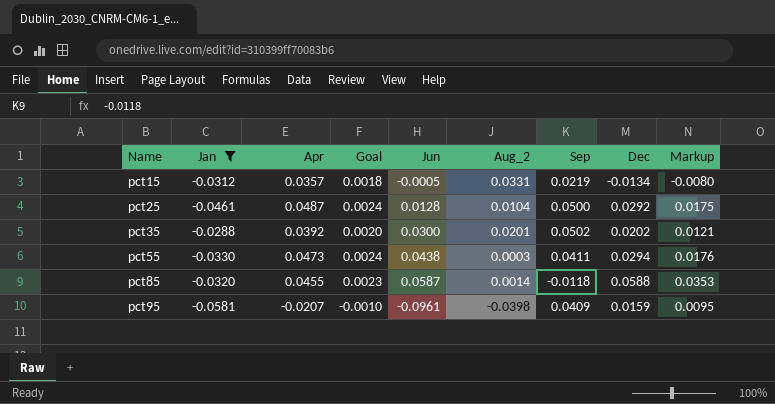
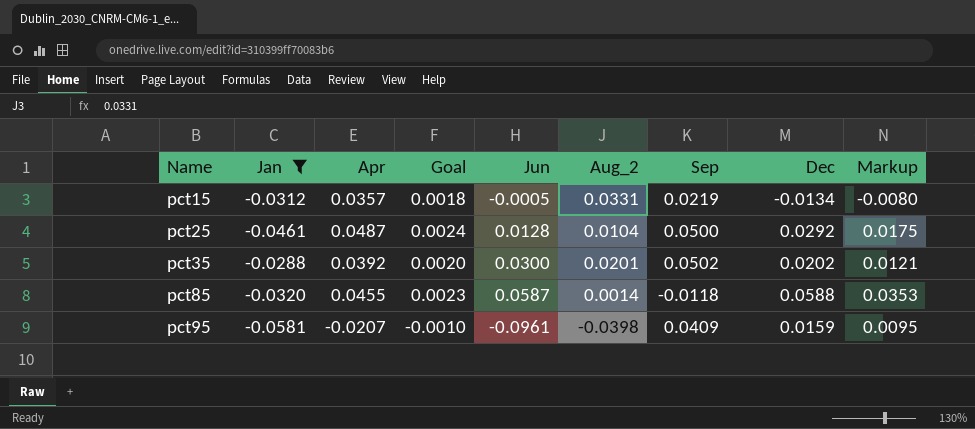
row pct55: -0.0330 | 0.0473 | 0.0024 | 0.0438 | 0.0003 | 0.0411 | 0.0294 | 0.0176 -> none

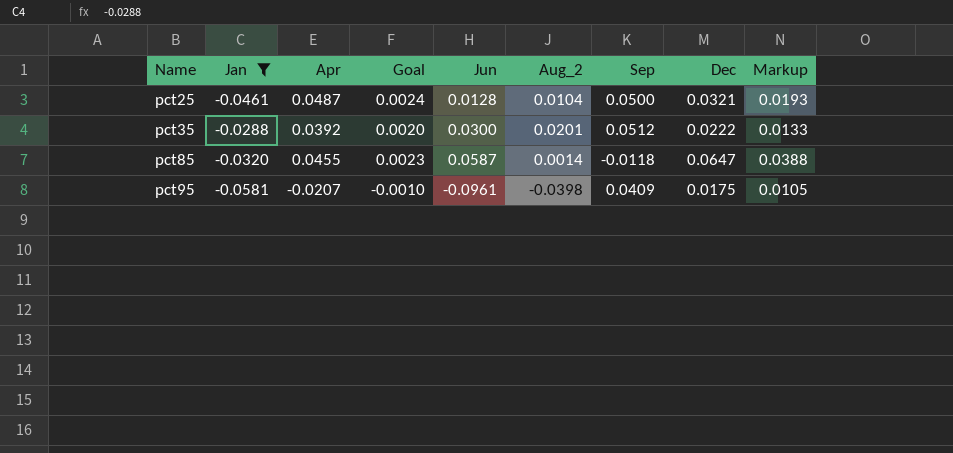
row pct15: -0.0312 | 0.0357 | 0.0018 | -0.0005 | 0.0331 | 0.0219 | -0.0134 | -0.0080 -> none
pct25 | Dec: 0.0292 -> 0.0321
pct25 | Markup: 0.0175 -> 0.0193
pct35 | Sep: 0.0502 -> 0.0512
pct35 | Dec: 0.0202 -> 0.0222
pct35 | Markup: 0.0121 -> 0.0133
pct85 | Dec: 0.0588 -> 0.0647
pct85 | Markup: 0.0353 -> 0.0388
pct95 | Dec: 0.0159 -> 0.0175
pct95 | Markup: 0.0095 -> 0.0105

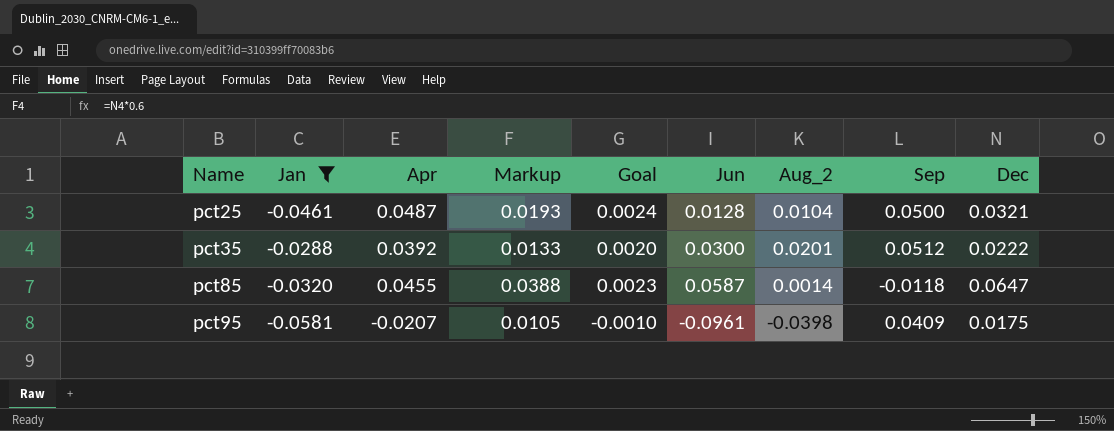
column Markup | position: 9 -> 4

